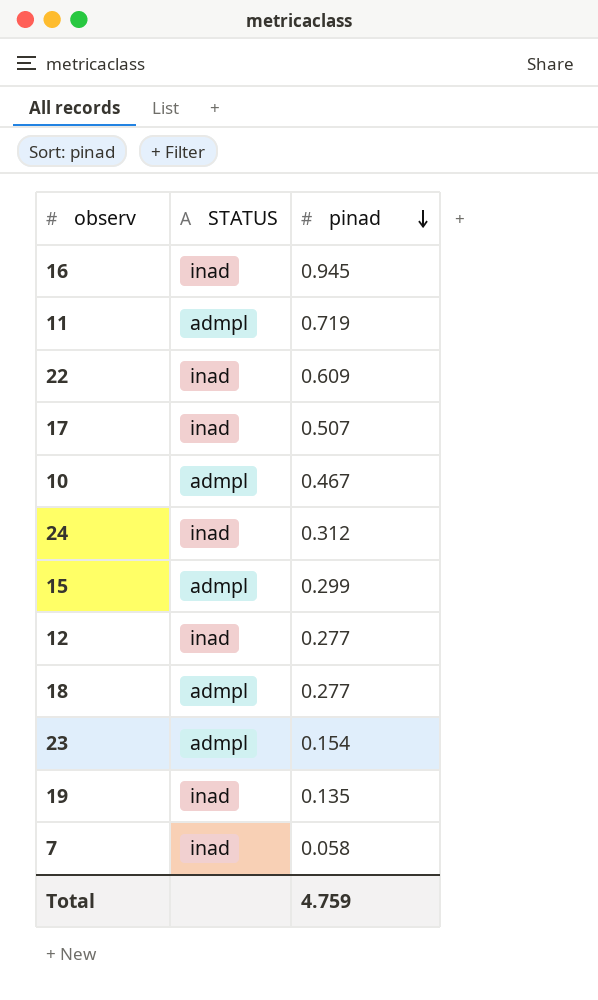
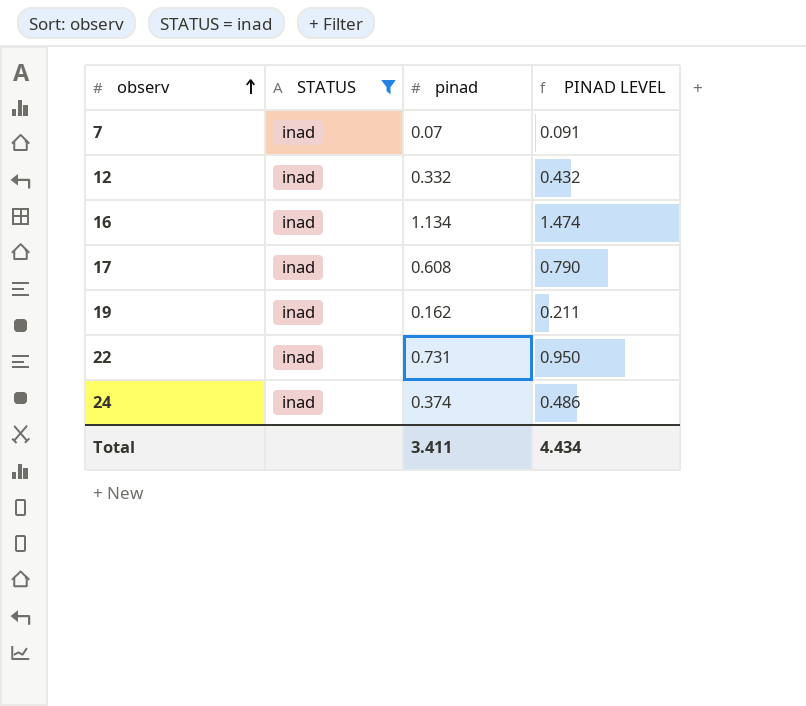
filter: none -> STATUS = inad
row order: pinad descending -> observ ascending
column PINAD LEVEL | formula: none -> [pinad] * 1.3
7 | pinad: 0.058 -> 0.07
12 | pinad: 0.277 -> 0.332
16 | pinad: 0.945 -> 1.134
17 | pinad: 0.507 -> 0.608
19 | pinad: 0.135 -> 0.162
22 | pinad: 0.609 -> 0.731
24 | pinad: 0.312 -> 0.374
Total | pinad: 4.759 -> 3.411

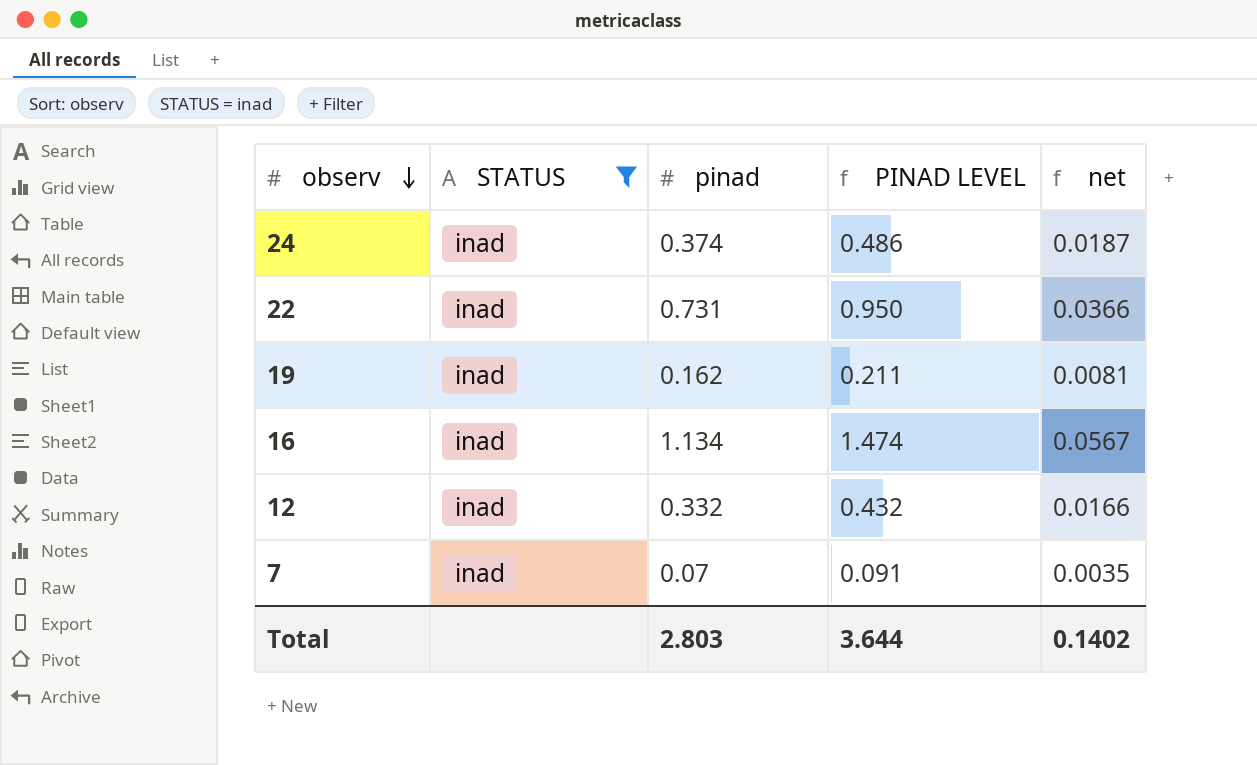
row order: observ ascending -> observ descending
column net | formula: none -> [pinad] * 0.05
row 17: inad | 0.608 | 0.790 -> none
Total | pinad: 3.411 -> 2.803
Total | PINAD LEVEL: 4.434 -> 3.644

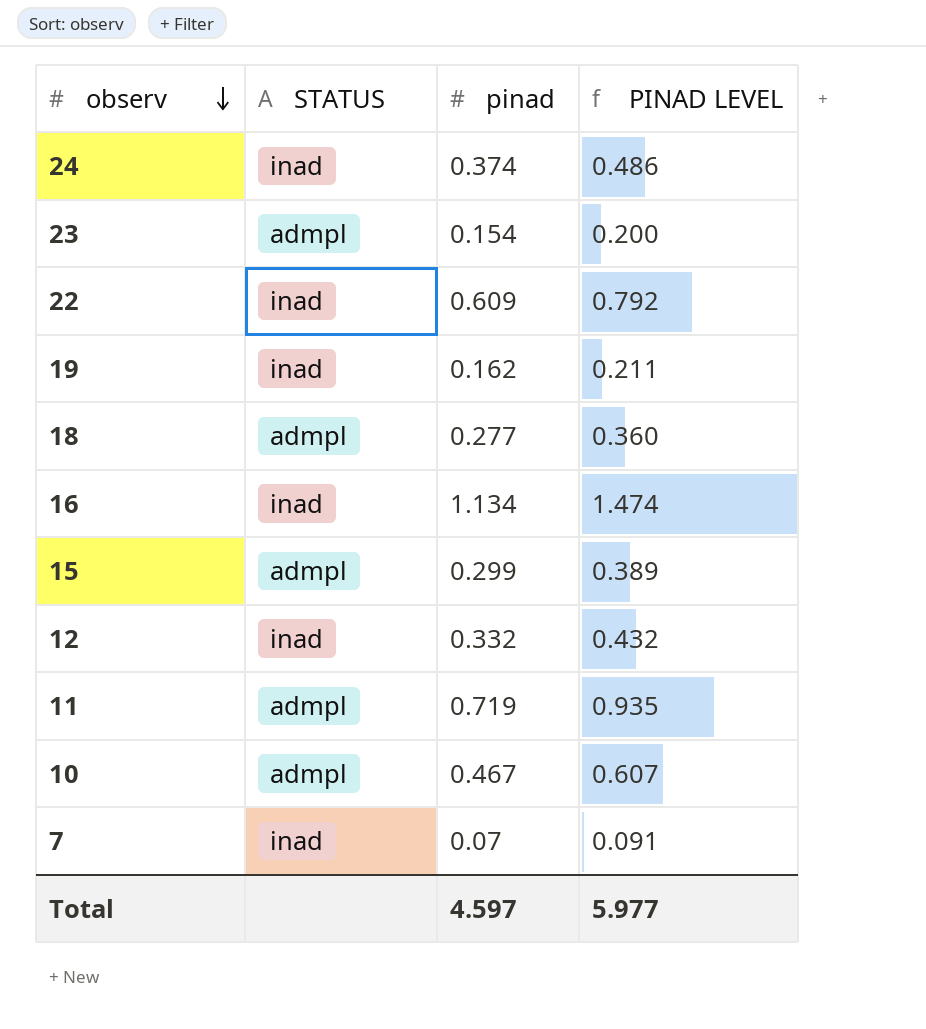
filter: STATUS = inad -> none
column net | formula: [pinad] * 0.05 -> none
22 | pinad: 0.731 -> 0.609
22 | PINAD LEVEL: 0.950 -> 0.792
Total | pinad: 2.803 -> 4.597
Total | PINAD LEVEL: 3.644 -> 5.977

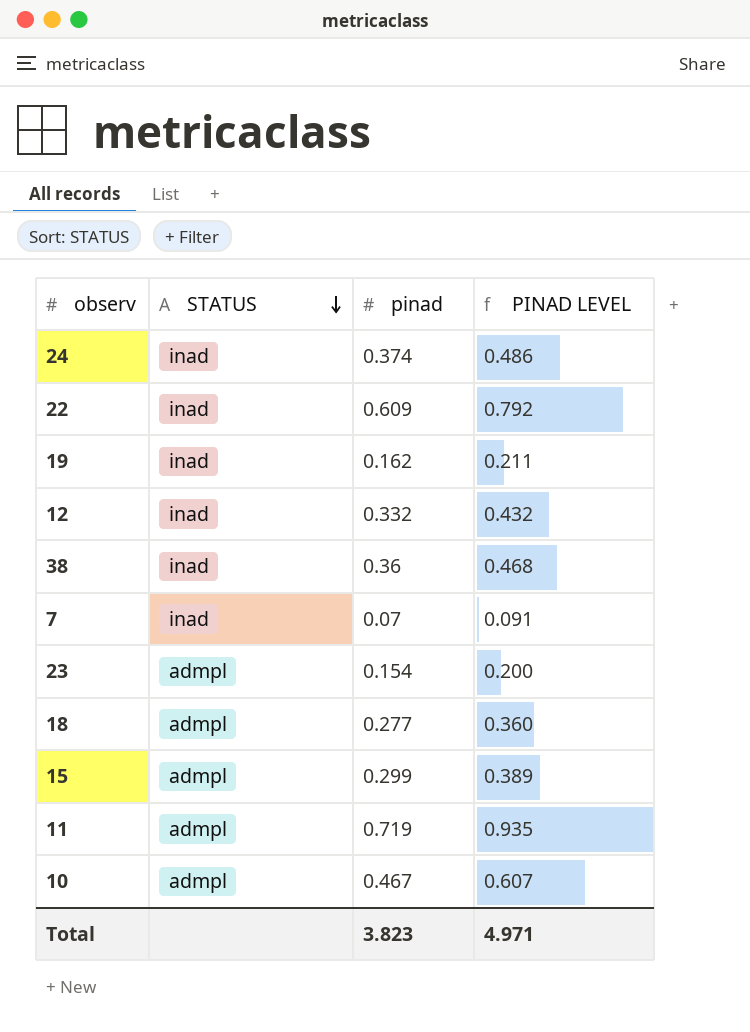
row order: observ descending -> STATUS descending
row 16: inad | 1.134 | 1.474 -> none
row 38: none -> inad | 0.36 | 0.468
Total | pinad: 4.597 -> 3.823
Total | PINAD LEVEL: 5.977 -> 4.971

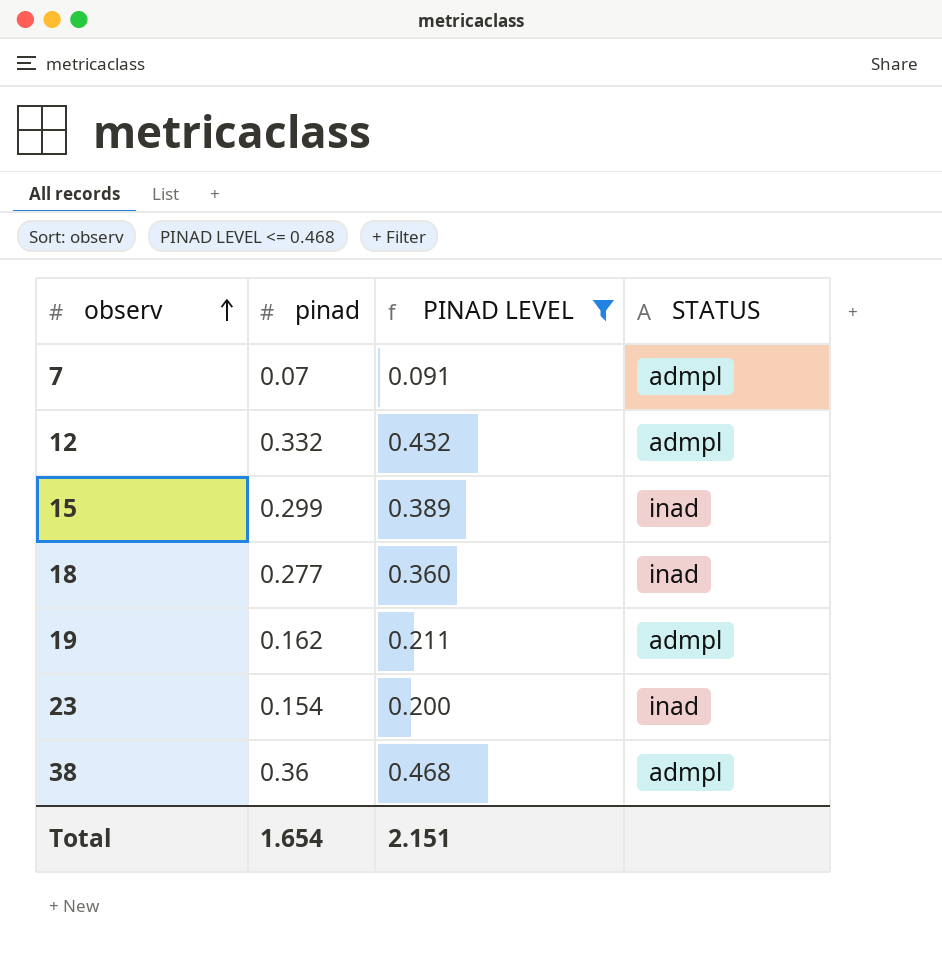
filter: none -> PINAD LEVEL <= 0.468
row order: STATUS descending -> observ ascending
column STATUS | position: 2 -> 4
7 | STATUS: inad -> admpl
12 | STATUS: inad -> admpl
15 | STATUS: admpl -> inad
18 | STATUS: admpl -> inad
19 | STATUS: inad -> admpl
23 | STATUS: admpl -> inad
38 | STATUS: inad -> admpl
Total | pinad: 3.823 -> 1.654
Total | PINAD LEVEL: 4.971 -> 2.151

